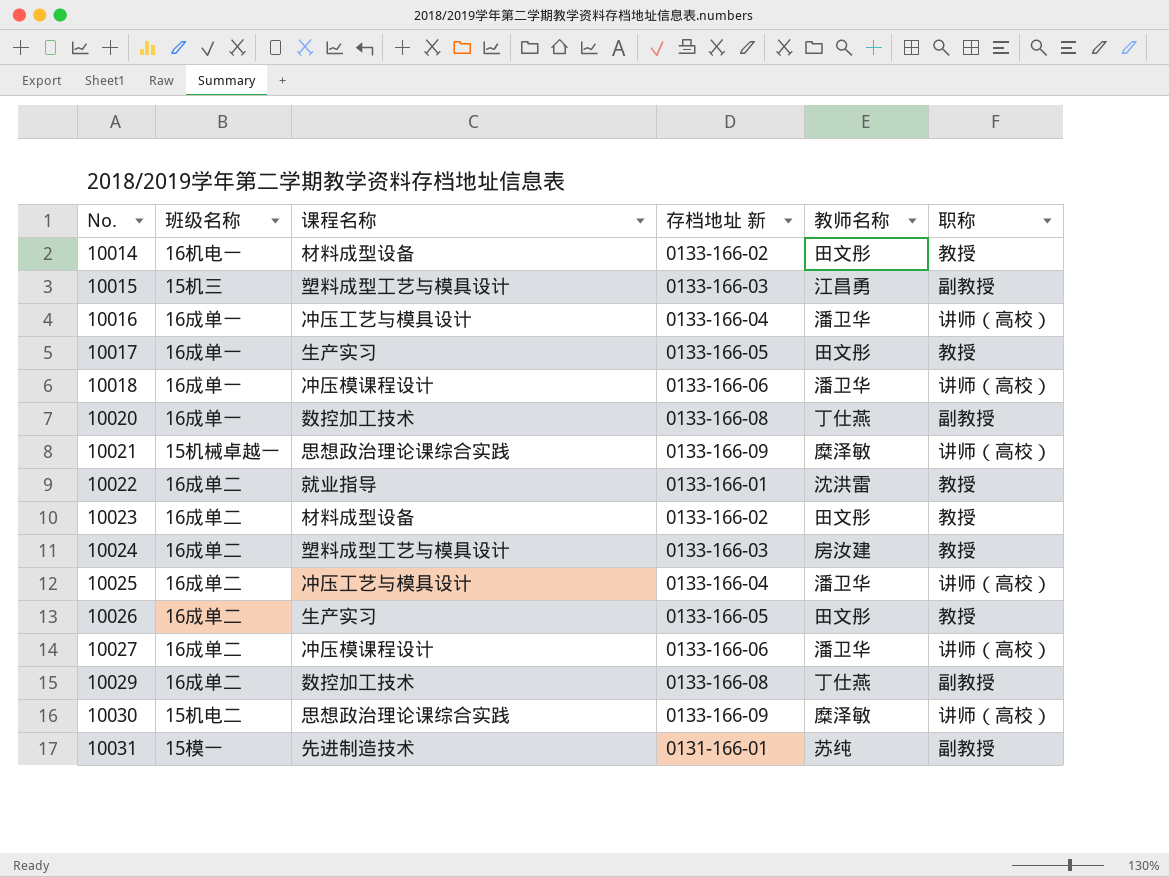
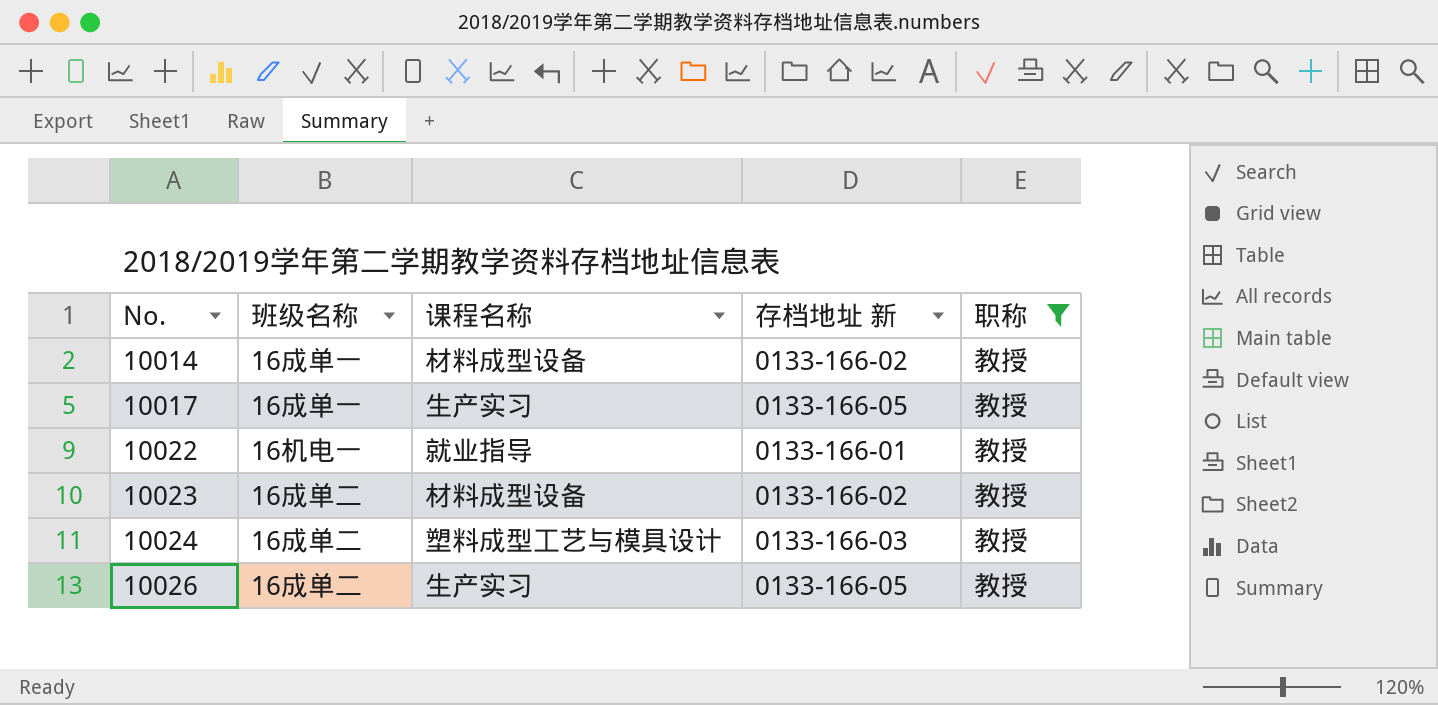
filter: none -> 职称 = 教授
column 教师名称 | position: 5 -> none
10014 | 班级名称: 16机电一 -> 16成单一
10022 | 班级名称: 16成单二 -> 16机电一

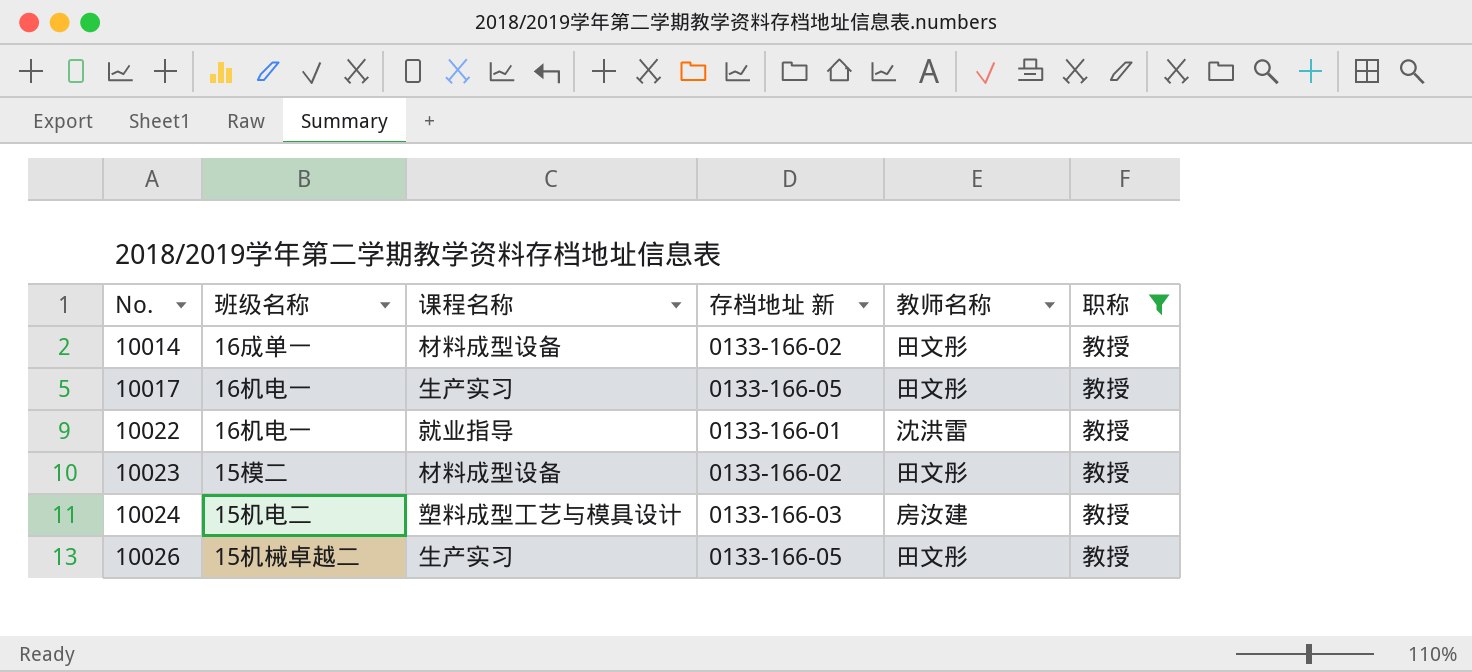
column 教师名称 | position: none -> 5
10017 | 班级名称: 16成单一 -> 16机电一
10023 | 班级名称: 16成单二 -> 15模二
10024 | 班级名称: 16成单二 -> 15机电二
10026 | 班级名称: 16成单二 -> 15机械卓越二

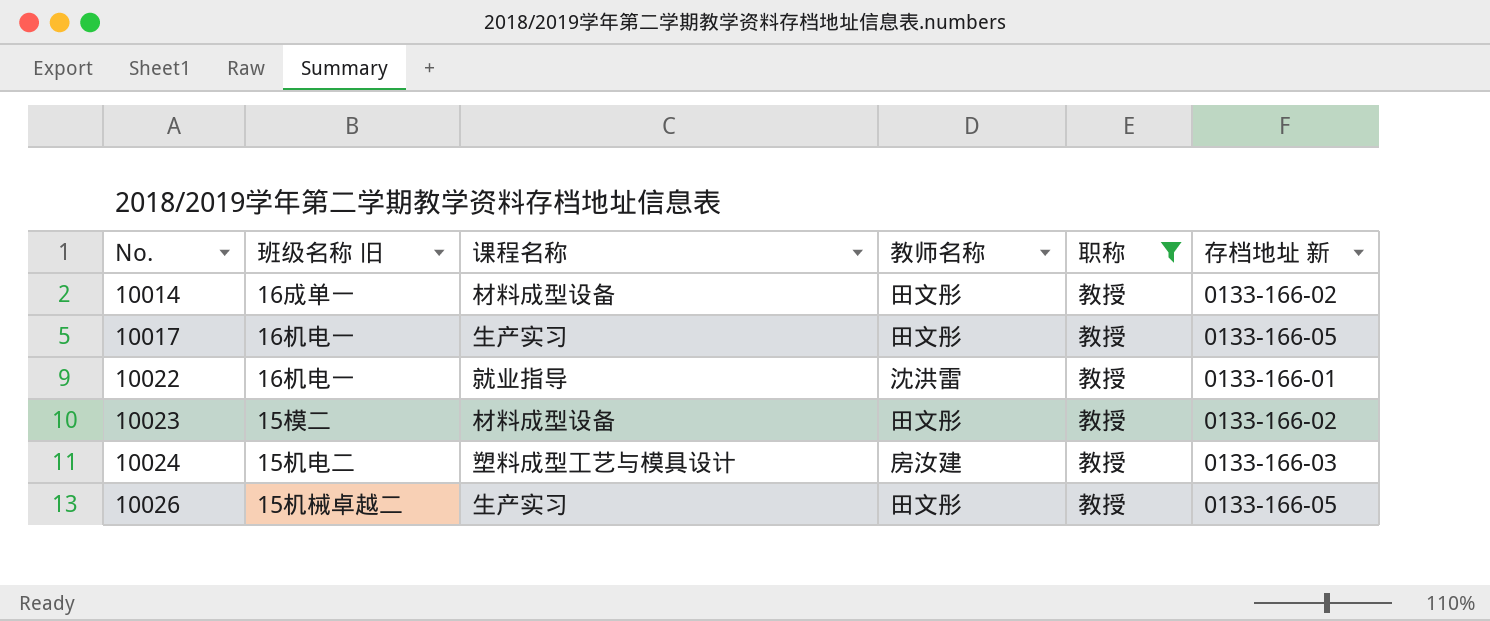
column name: 班级名称 -> 班级名称 旧
column 存档地址 新 | position: 4 -> 6

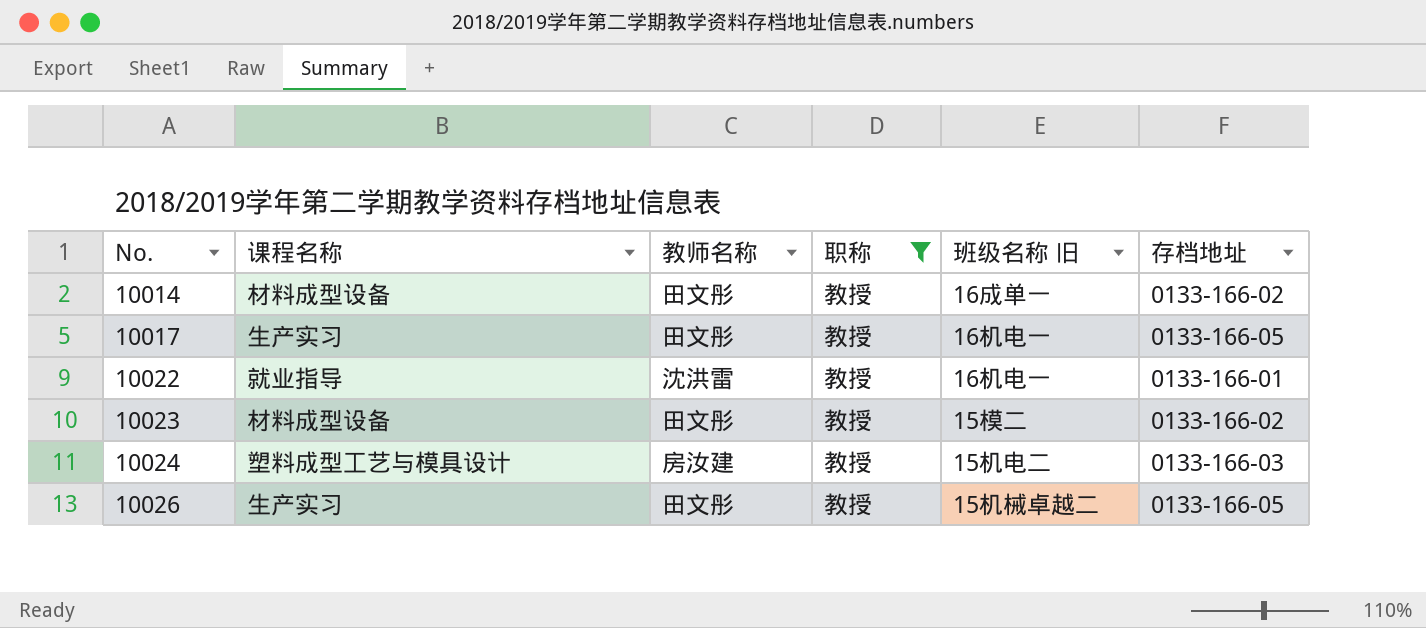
column 班级名称 旧 | position: 2 -> 5
column name: 存档地址 新 -> 存档地址

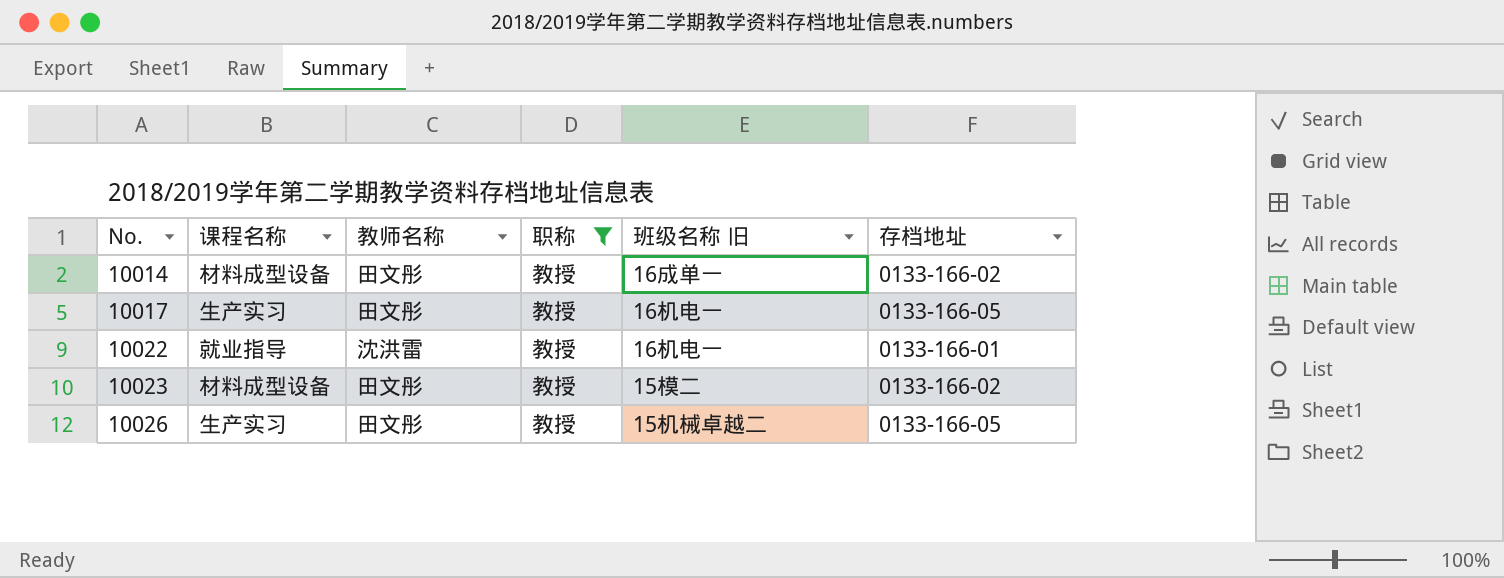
row 10024: 塑料成型工艺与模具设计 | 房汝建 | 教授 | 15机电二 | 0133-166-03 -> none

